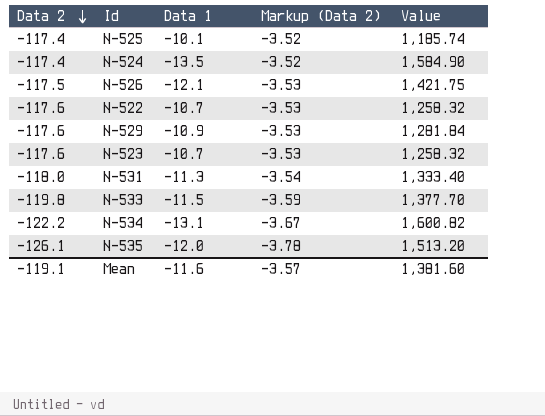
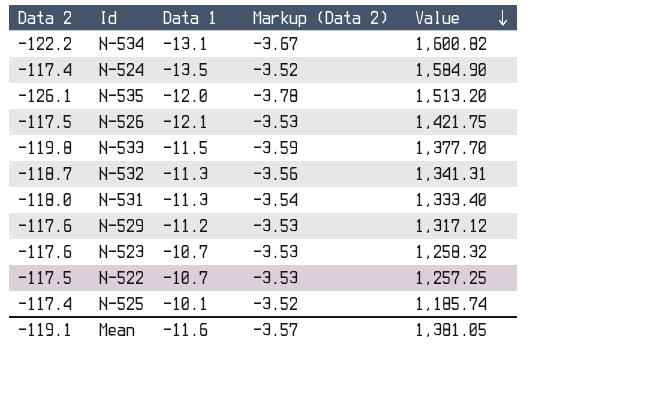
row order: Data 2 descending -> Value descending
row N-532: none -> -118.7 | -11.3 | -3.56 | 1,341.31
N-529 | Data 1: -10.9 -> -11.2
N-529 | Value: 1,281.84 -> 1,317.12
N-522 | Data 2: -117.6 -> -117.5
N-522 | Value: 1,258.32 -> 1,257.25
Mean | Value: 1,381.60 -> 1,381.05

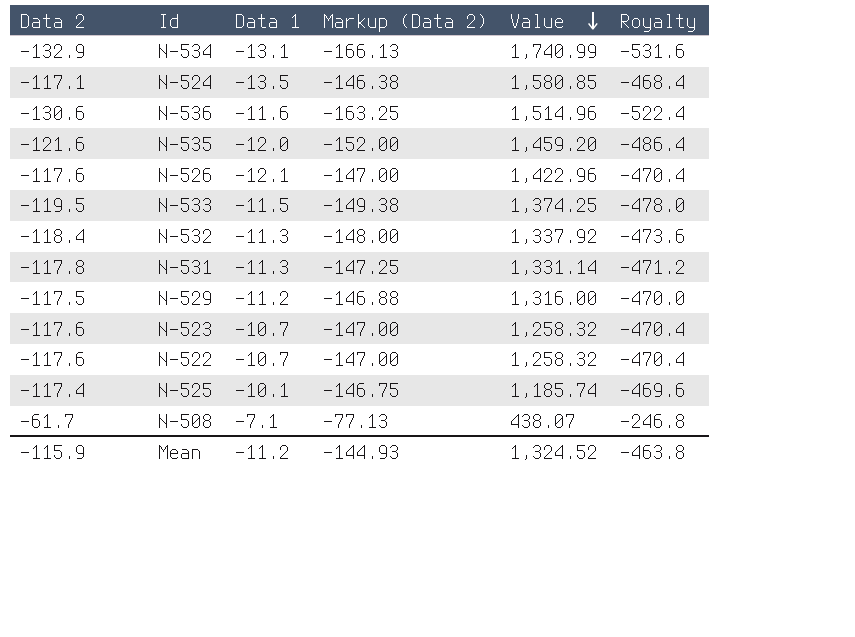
column Markup (Data 2) | formula: [Data 2] * 0.03 -> [Data 2] * 1.25
column Royalty | formula: none -> [Data 2] * 4
N-534 | Data 2: -122.2 -> -132.9
N-534 | Value: 1,600.82 -> 1,740.99
N-524 | Data 2: -117.4 -> -117.1
N-524 | Value: 1,584.90 -> 1,580.85
row N-536: none -> -130.6 | -11.6 | -163.25 | 1,514.96 | -522.4
N-535 | Data 2: -126.1 -> -121.6
N-535 | Value: 1,513.20 -> 1,459.20
N-526 | Data 2: -117.5 -> -117.6
N-526 | Value: 1,421.75 -> 1,422.96
N-533 | Data 2: -119.8 -> -119.5
N-533 | Value: 1,377.70 -> 1,374.25
N-532 | Data 2: -118.7 -> -118.4
N-532 | Value: 1,341.31 -> 1,337.92
N-531 | Data 2: -118.0 -> -117.8
N-531 | Value: 1,333.40 -> 1,331.14
N-529 | Data 2: -117.6 -> -117.5
N-529 | Value: 1,317.12 -> 1,316.00
N-522 | Data 2: -117.5 -> -117.6
N-522 | Value: 1,257.25 -> 1,258.32
row N-508: none -> -61.7 | -7.1 | -77.13 | 438.07 | -246.8
Mean | Data 2: -119.1 -> -115.9
Mean | Data 1: -11.6 -> -11.2
Mean | Markup (Data 2): -3.57 -> -144.93
Mean | Value: 1,381.05 -> 1,324.52

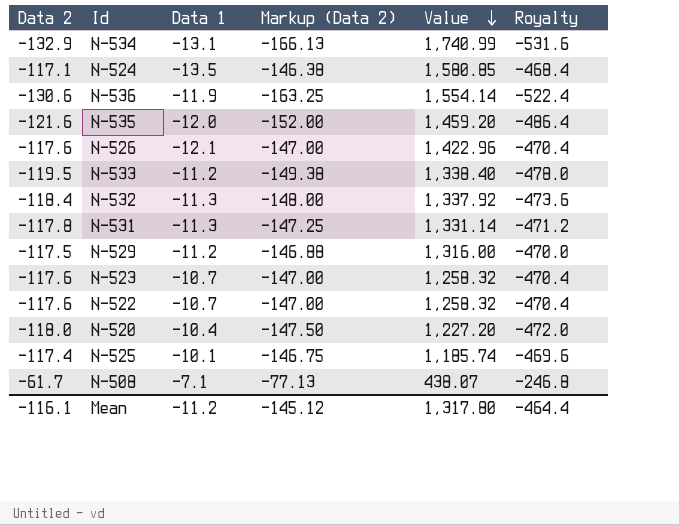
N-536 | Data 1: -11.6 -> -11.9
N-536 | Value: 1,514.96 -> 1,554.14
N-533 | Data 1: -11.5 -> -11.2
N-533 | Value: 1,374.25 -> 1,338.40
row N-520: none -> -118.0 | -10.4 | -147.50 | 1,227.20 | -472.0
Mean | Data 2: -115.9 -> -116.1
Mean | Markup (Data 2): -144.93 -> -145.12
Mean | Value: 1,324.52 -> 1,317.80
Mean | Royalty: -463.8 -> -464.4

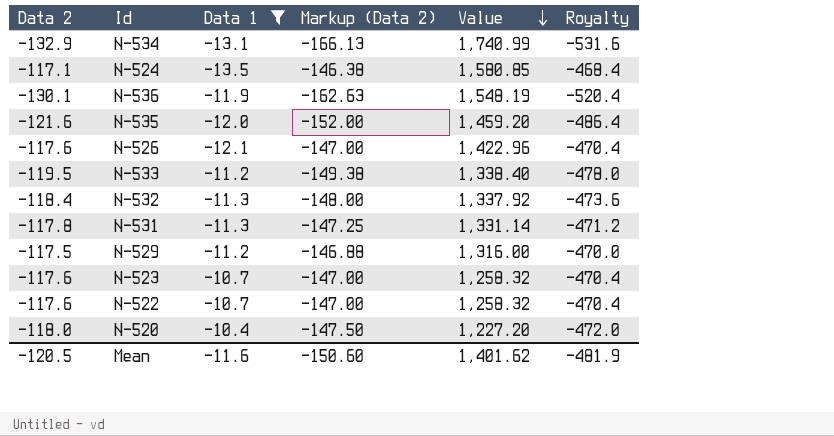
filter: none -> Data 1 <= -10.4
N-536 | Data 2: -130.6 -> -130.1
N-536 | Markup (Data 2): -163.25 -> -162.63
N-536 | Value: 1,554.14 -> 1,548.19
N-536 | Royalty: -522.4 -> -520.4
Mean | Data 2: -116.1 -> -120.5
Mean | Data 1: -11.2 -> -11.6
Mean | Markup (Data 2): -145.12 -> -150.60
Mean | Value: 1,317.80 -> 1,401.62
Mean | Royalty: -464.4 -> -481.9

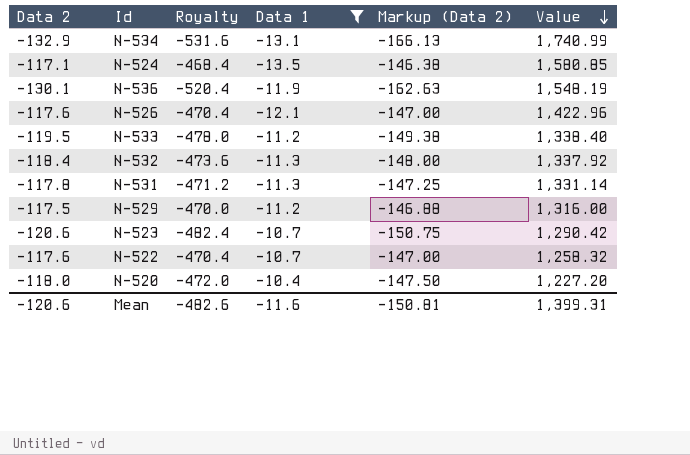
column Royalty | position: 6 -> 3
row N-535: -121.6 | -12.0 | -152.00 | 1,459.20 | -486.4 -> none
N-523 | Data 2: -117.6 -> -120.6
N-523 | Royalty: -470.4 -> -482.4
N-523 | Markup (Data 2): -147.00 -> -150.75
N-523 | Value: 1,258.32 -> 1,290.42
Mean | Data 2: -120.5 -> -120.6
Mean | Royalty: -481.9 -> -482.6
Mean | Markup (Data 2): -150.60 -> -150.81
Mean | Value: 1,401.62 -> 1,399.31

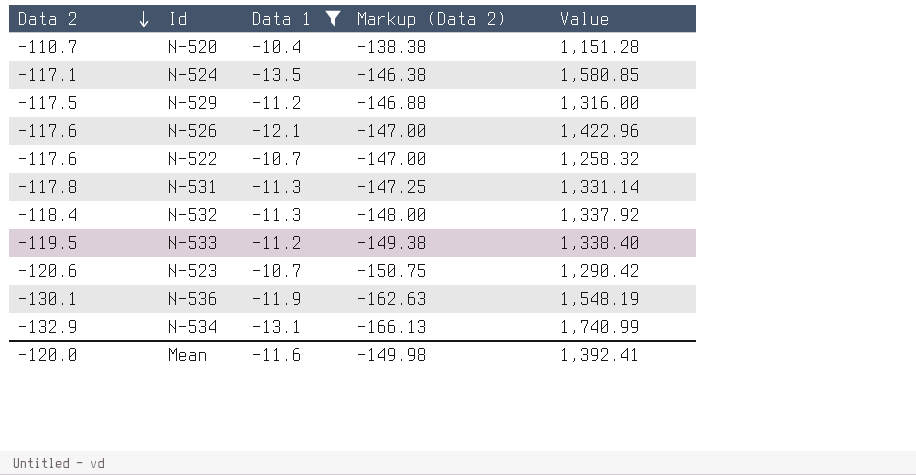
row order: Value descending -> Data 2 descending
column Royalty | formula: [Data 2] * 4 -> none
N-520 | Data 2: -118.0 -> -110.7
N-520 | Markup (Data 2): -147.50 -> -138.38
N-520 | Value: 1,227.20 -> 1,151.28
Mean | Data 2: -120.6 -> -120.0
Mean | Markup (Data 2): -150.81 -> -149.98
Mean | Value: 1,399.31 -> 1,392.41

